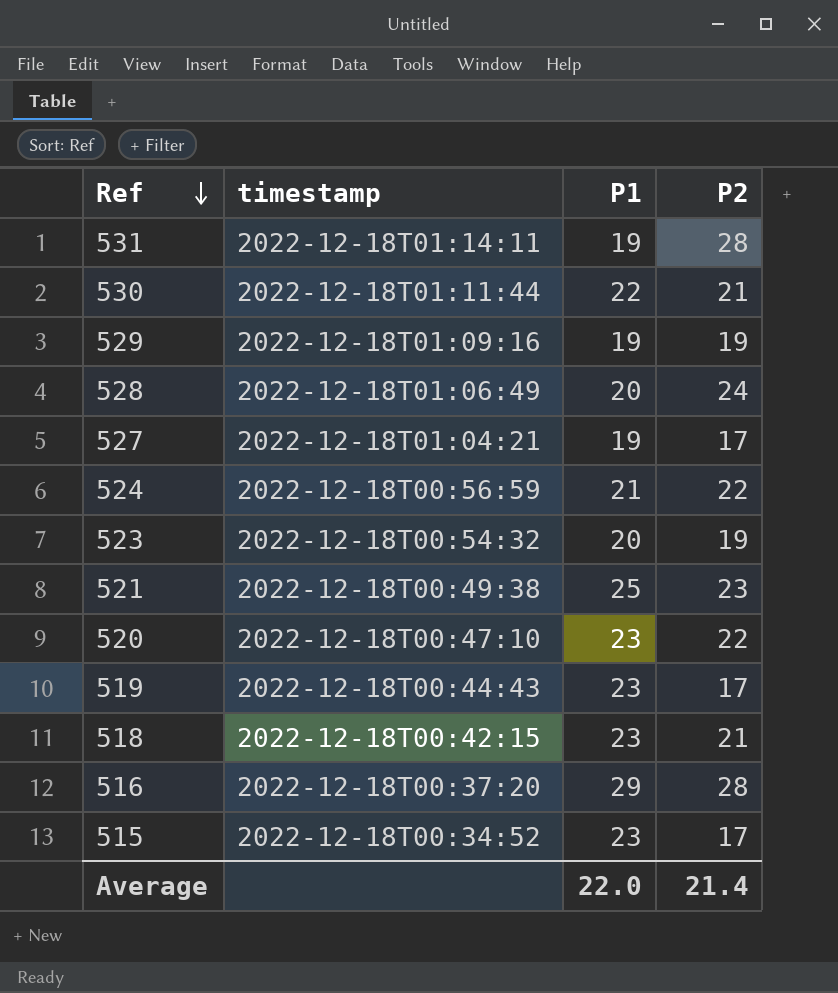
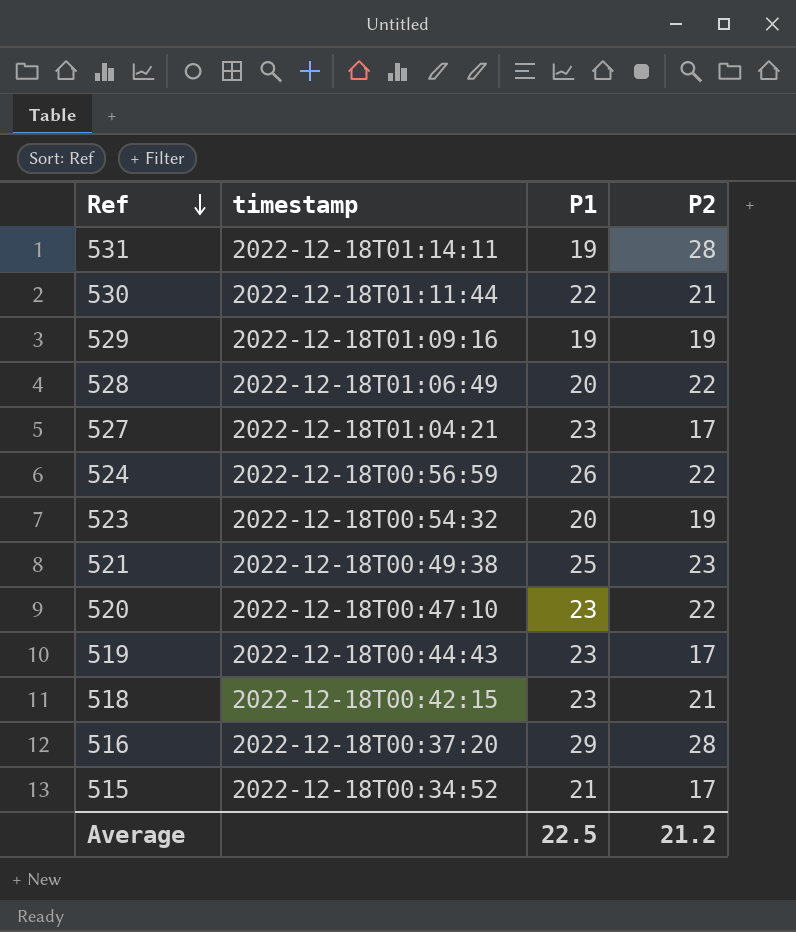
528 | P2: 24 -> 22
527 | P1: 19 -> 23
524 | P1: 21 -> 26
515 | P1: 23 -> 21
Average | P1: 22.0 -> 22.5
Average | P2: 21.4 -> 21.2

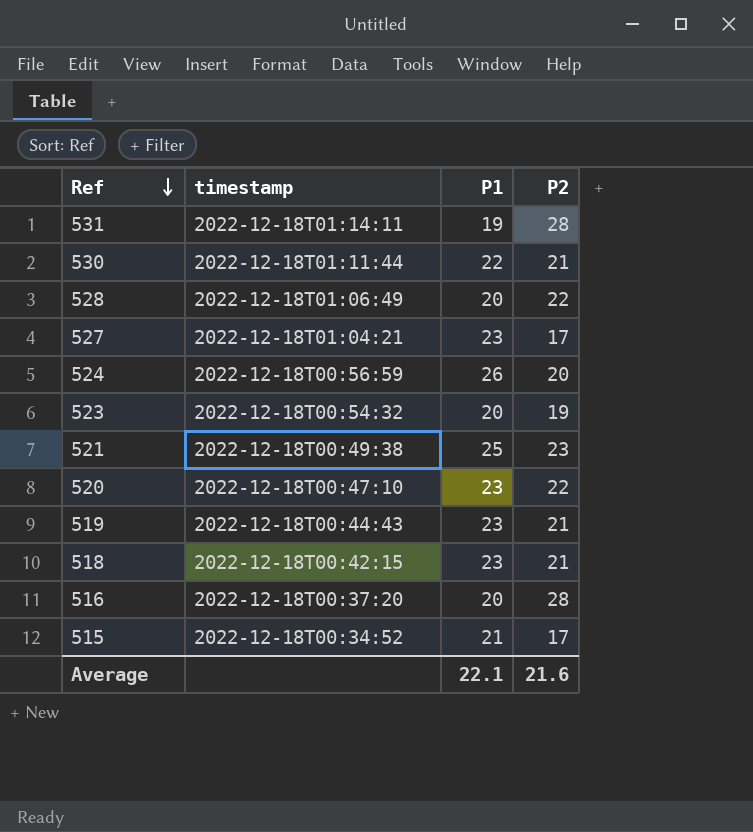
row 529: 2022-12-18T01:09:16 | 19 | 19 -> none
524 | P2: 22 -> 20
519 | P2: 17 -> 21
516 | P1: 29 -> 20
Average | P1: 22.5 -> 22.1
Average | P2: 21.2 -> 21.6

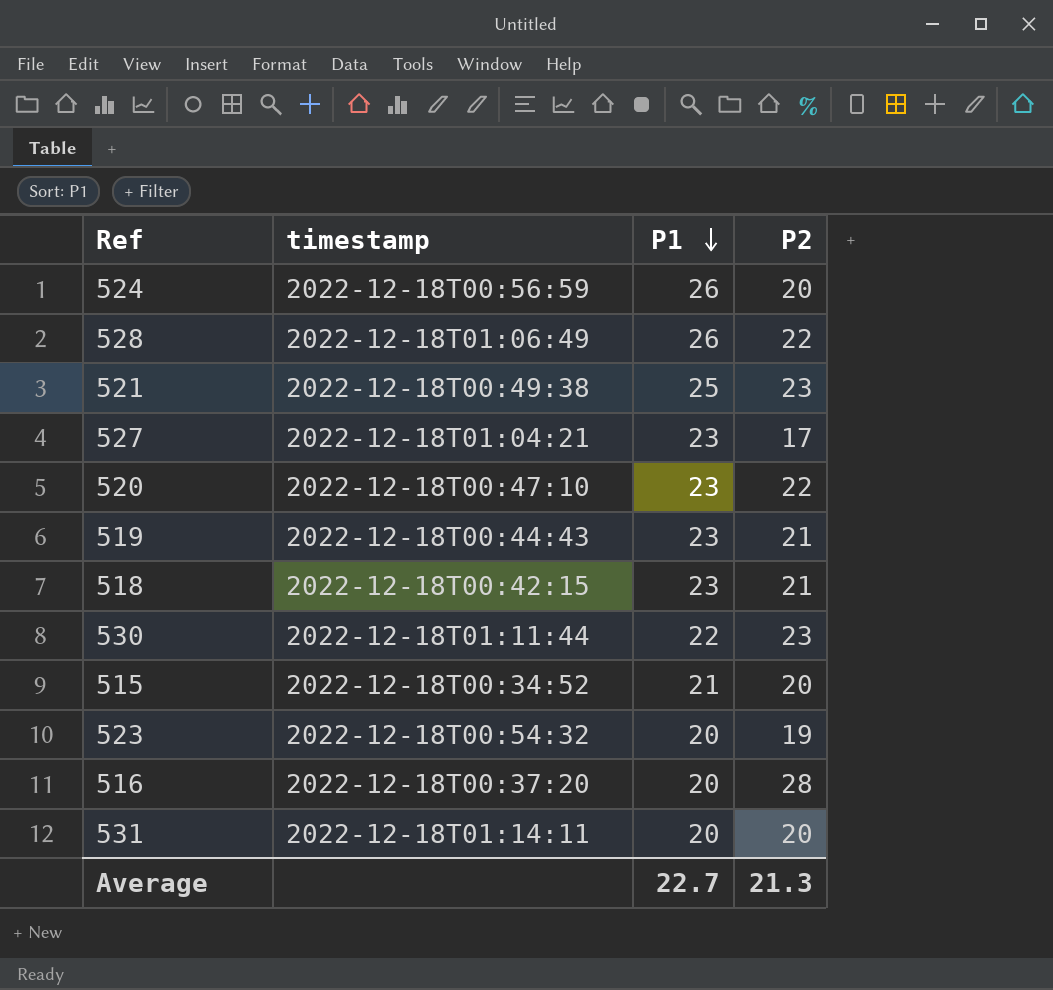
row order: Ref descending -> P1 descending
528 | P1: 20 -> 26
530 | P2: 21 -> 23
515 | P2: 17 -> 20
531 | P1: 19 -> 20
531 | P2: 28 -> 20
Average | P1: 22.1 -> 22.7
Average | P2: 21.6 -> 21.3

